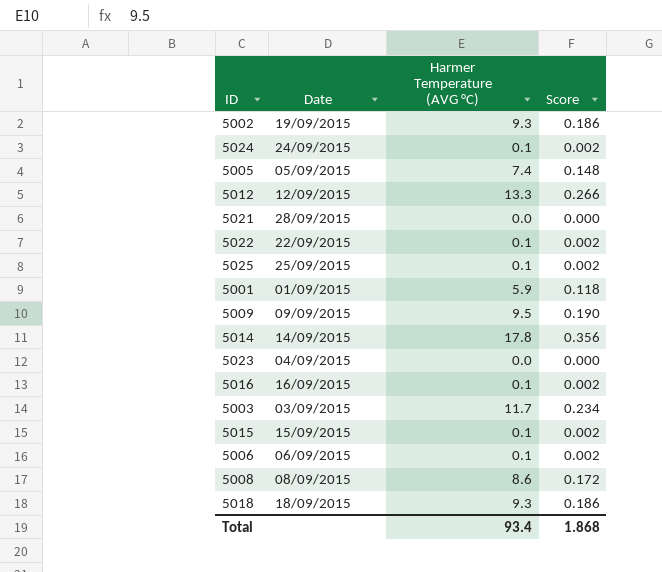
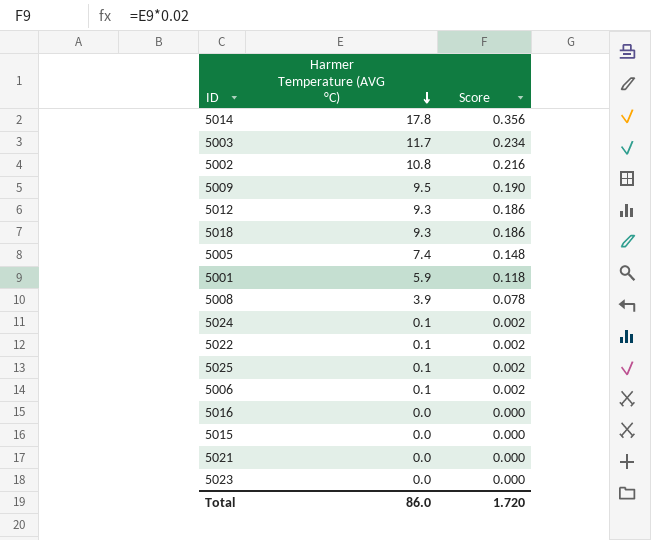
row order: none -> Harmer Temperature (AVG °C) descending
column Date | position: 2 -> none
5002 | Harmer Temperature (AVG °C): 9.3 -> 10.8
5002 | Score: 0.186 -> 0.216
5012 | Harmer Temperature (AVG °C): 13.3 -> 9.3
5012 | Score: 0.266 -> 0.186
5008 | Harmer Temperature (AVG °C): 8.6 -> 3.9
5008 | Score: 0.172 -> 0.078
5016 | Harmer Temperature (AVG °C): 0.1 -> 0.0
5016 | Score: 0.002 -> 0.000
5015 | Harmer Temperature (AVG °C): 0.1 -> 0.0
5015 | Score: 0.002 -> 0.000
Total | Harmer Temperature (AVG °C): 93.4 -> 86.0
Total | Score: 1.868 -> 1.720

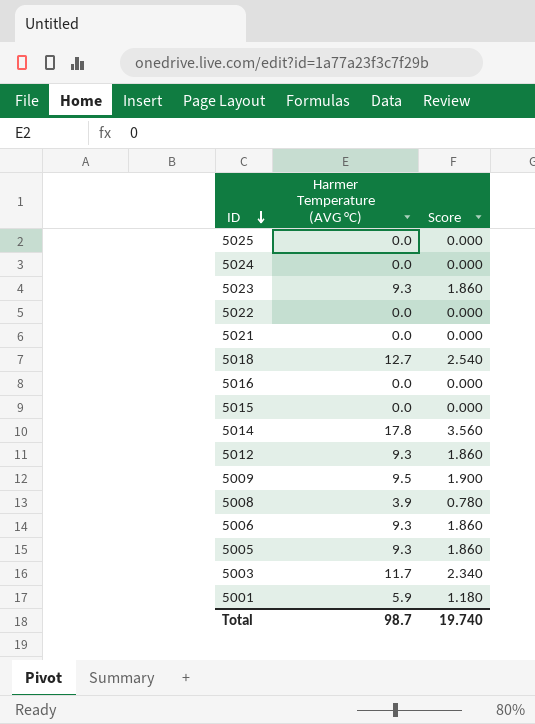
row order: Harmer Temperature (AVG °C) descending -> ID descending
column Score | formula: [Harmer Temperature (AVG °C)] * 0.02 -> [Harmer Temperature (AVG °C)] * 0.2
row 5002: 10.8 | 0.216 -> none
5025 | Harmer Temperature (AVG °C): 0.1 -> 0.0
5024 | Harmer Temperature (AVG °C): 0.1 -> 0.0
5023 | Harmer Temperature (AVG °C): 0.0 -> 9.3
5022 | Harmer Temperature (AVG °C): 0.1 -> 0.0
5018 | Harmer Temperature (AVG °C): 9.3 -> 12.7
5006 | Harmer Temperature (AVG °C): 0.1 -> 9.3
5005 | Harmer Temperature (AVG °C): 7.4 -> 9.3
Total | Harmer Temperature (AVG °C): 86.0 -> 98.7
Total | Score: 1.720 -> 19.740

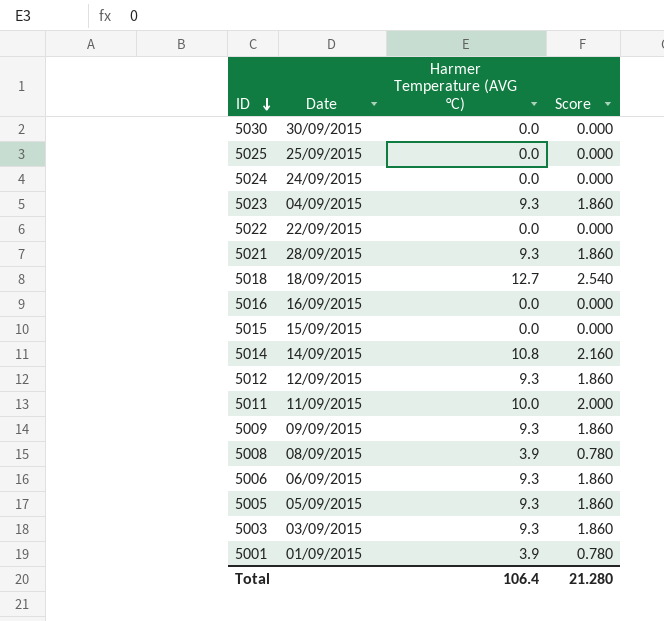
column Date | position: none -> 2
row 5030: none -> 30/09/2015 | 0.0 | 0.000
5021 | Harmer Temperature (AVG °C): 0.0 -> 9.3
5021 | Score: 0.000 -> 1.860
5014 | Harmer Temperature (AVG °C): 17.8 -> 10.8
5014 | Score: 3.560 -> 2.160
row 5011: none -> 11/09/2015 | 10.0 | 2.000
5009 | Harmer Temperature (AVG °C): 9.5 -> 9.3
5009 | Score: 1.900 -> 1.860
5003 | Harmer Temperature (AVG °C): 11.7 -> 9.3
5003 | Score: 2.340 -> 1.860
5001 | Harmer Temperature (AVG °C): 5.9 -> 3.9
5001 | Score: 1.180 -> 0.780
Total | Harmer Temperature (AVG °C): 98.7 -> 106.4
Total | Score: 19.740 -> 21.280

